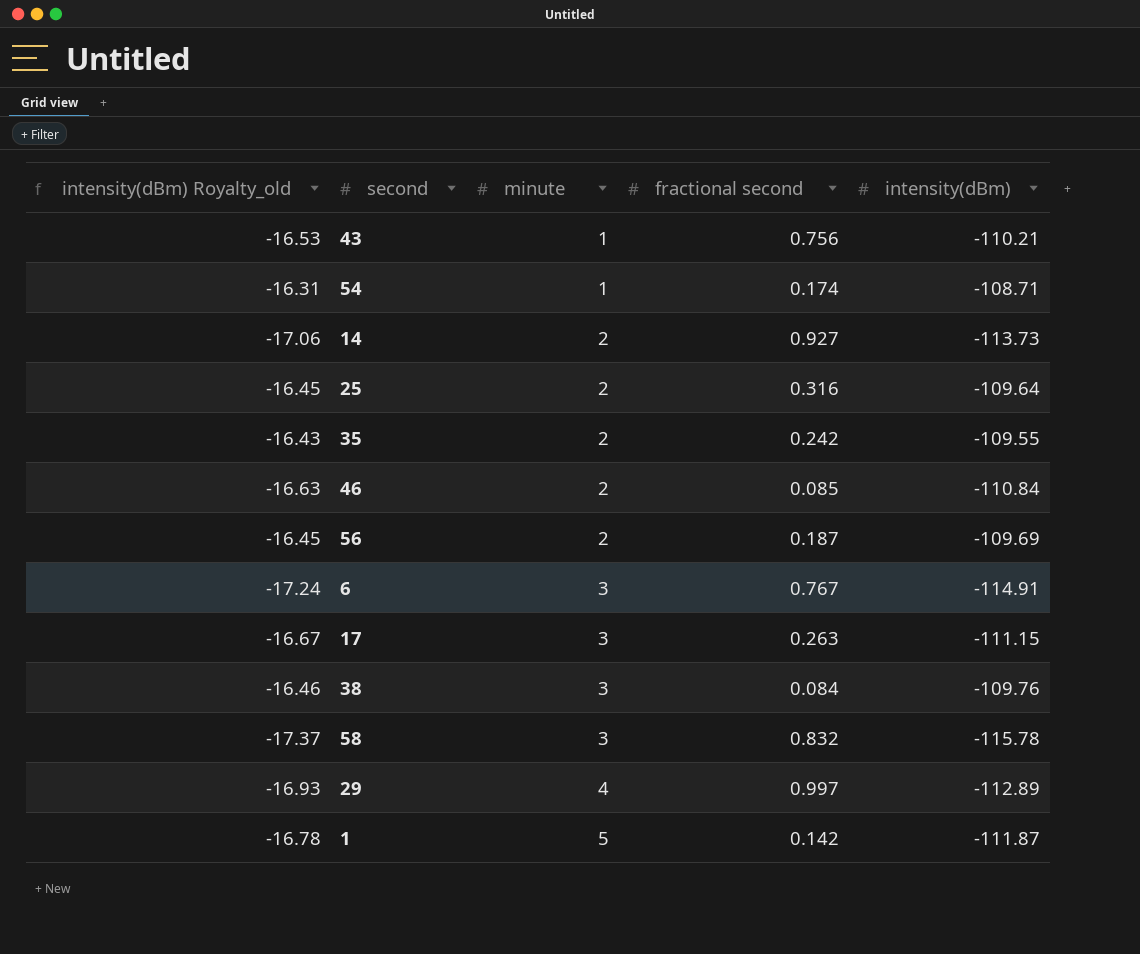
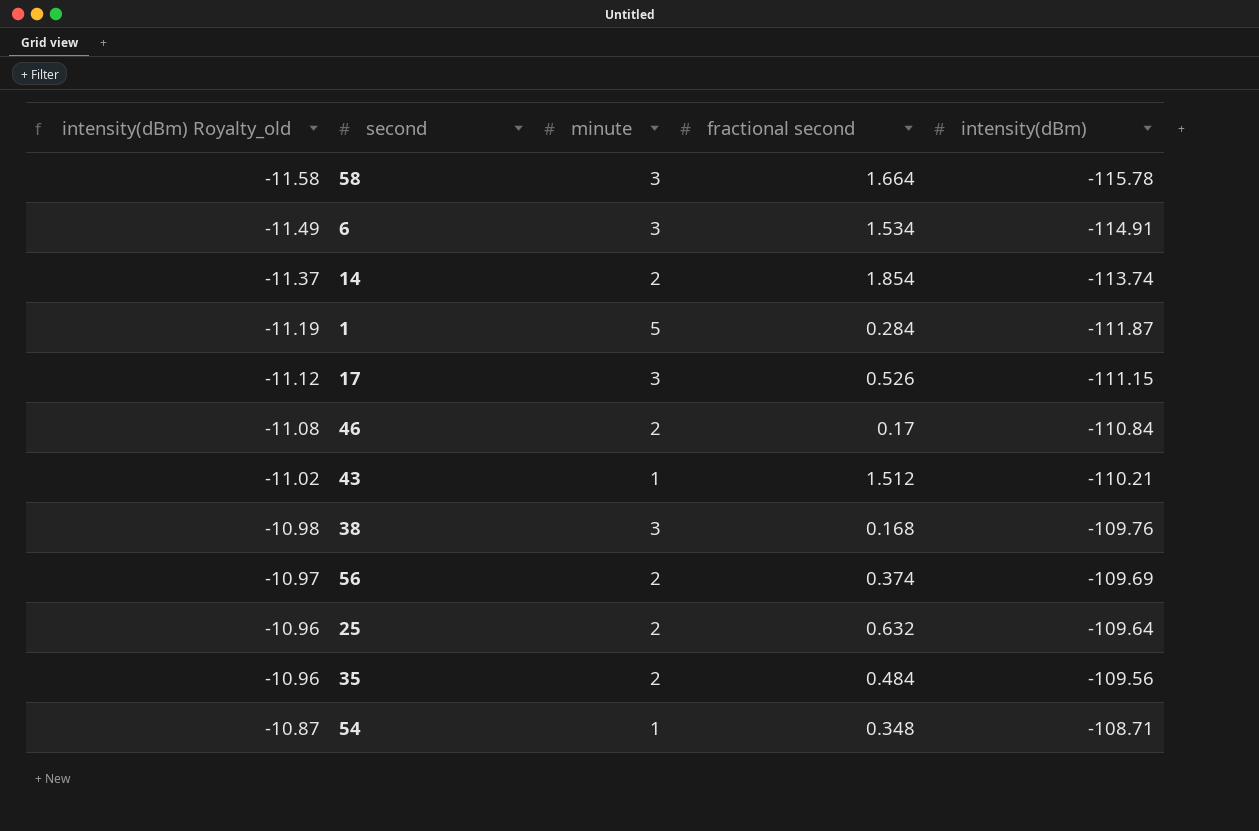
row order: minute ascending -> intensity(dBm) Royalty_old ascending
column intensity(dBm) Royalty_old | formula: [intensity(dBm)] * 0.15 -> [intensity(dBm)] * 0.1
row 29: -16.93 | 4 | 0.997 | -112.89 -> none
58 | fractional second: 0.832 -> 1.664
6 | fractional second: 0.767 -> 1.534
14 | fractional second: 0.927 -> 1.854
14 | intensity(dBm): -113.73 -> -113.74
1 | fractional second: 0.142 -> 0.284
17 | fractional second: 0.263 -> 0.526
46 | fractional second: 0.085 -> 0.17
43 | fractional second: 0.756 -> 1.512
38 | fractional second: 0.084 -> 0.168
56 | fractional second: 0.187 -> 0.374
25 | fractional second: 0.316 -> 0.632
35 | fractional second: 0.242 -> 0.484
35 | intensity(dBm): -109.55 -> -109.56
54 | fractional second: 0.174 -> 0.348

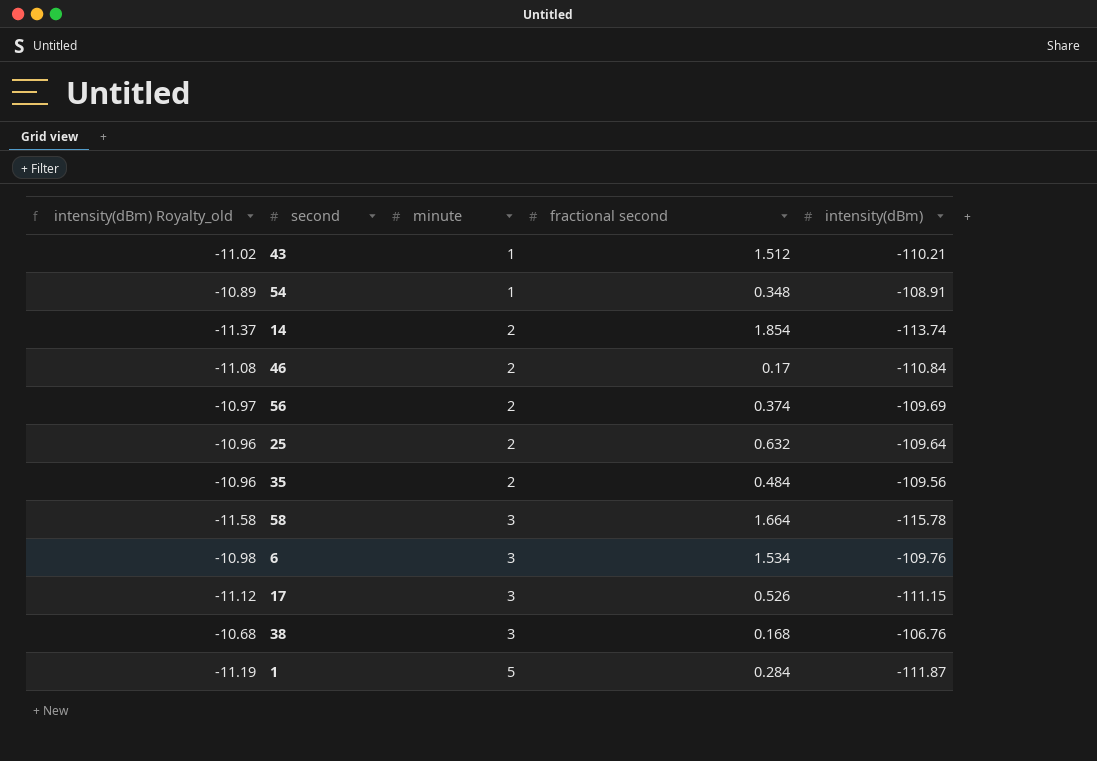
row order: intensity(dBm) Royalty_old ascending -> minute ascending
54 | intensity(dBm) Royalty_old: -10.87 -> -10.89
54 | intensity(dBm): -108.71 -> -108.91
6 | intensity(dBm) Royalty_old: -11.49 -> -10.98
6 | intensity(dBm): -114.91 -> -109.76
38 | intensity(dBm) Royalty_old: -10.98 -> -10.68
38 | intensity(dBm): -109.76 -> -106.76

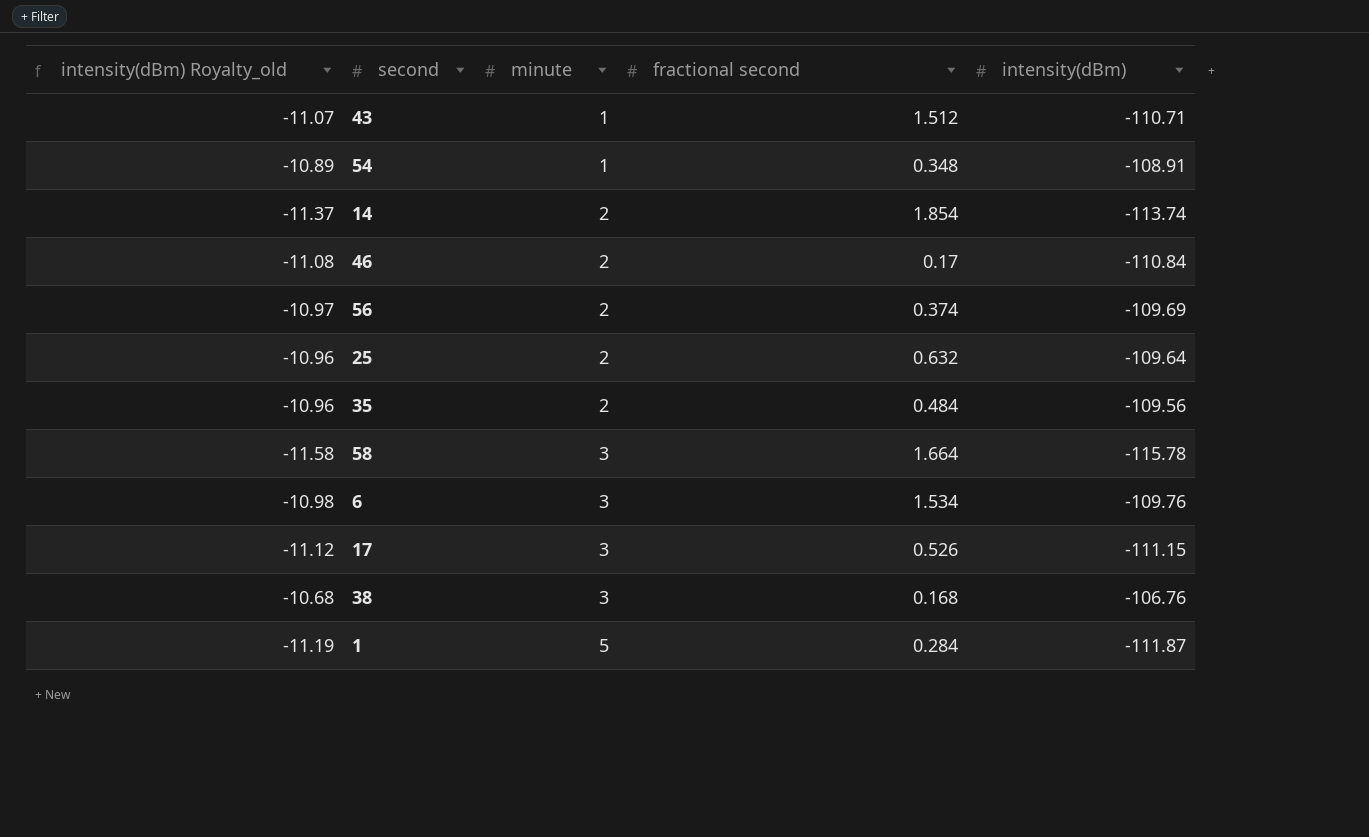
43 | intensity(dBm) Royalty_old: -11.02 -> -11.07
43 | intensity(dBm): -110.21 -> -110.71

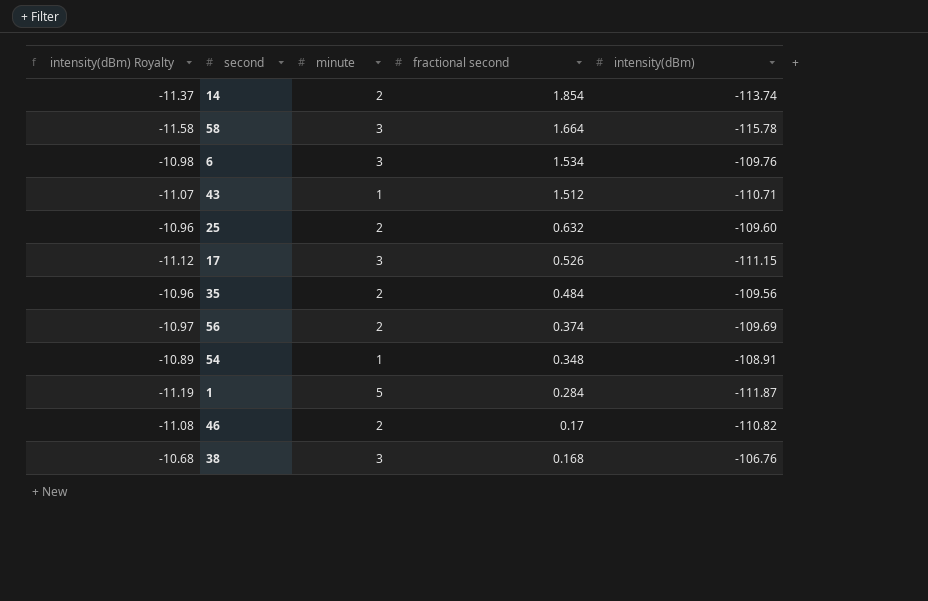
row order: minute ascending -> fractional second descending
column name: intensity(dBm) Royalty_old -> intensity(dBm) Royalty
25 | intensity(dBm): -109.64 -> -109.60
46 | intensity(dBm): -110.84 -> -110.82

